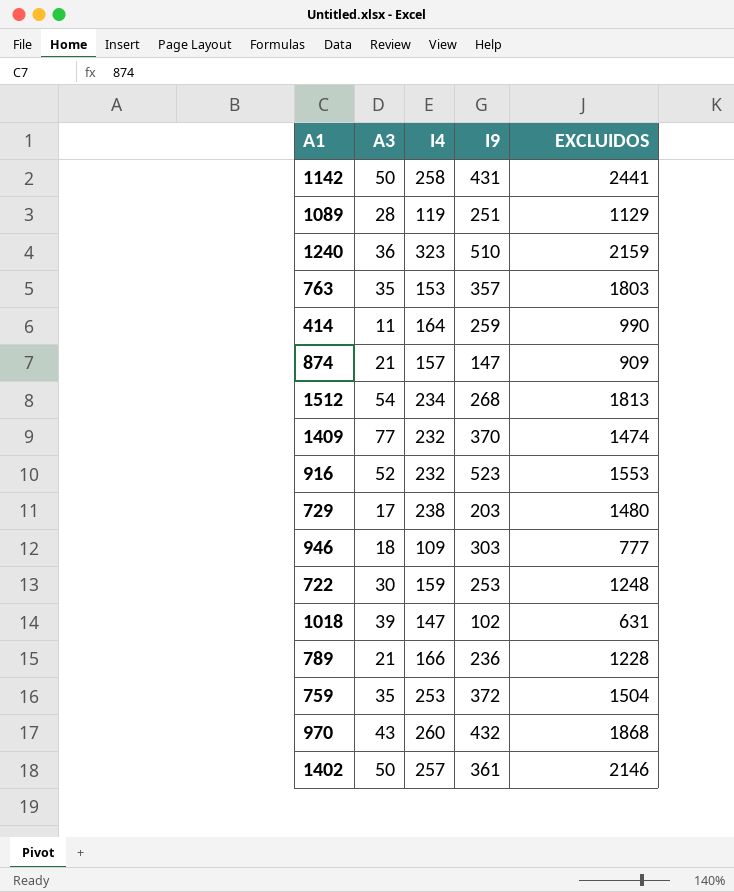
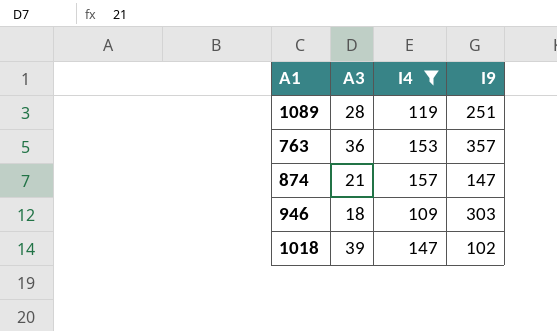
filter: none -> I4 <= 157
column EXCLUIDOS | position: 5 -> none
763 | A3: 35 -> 36

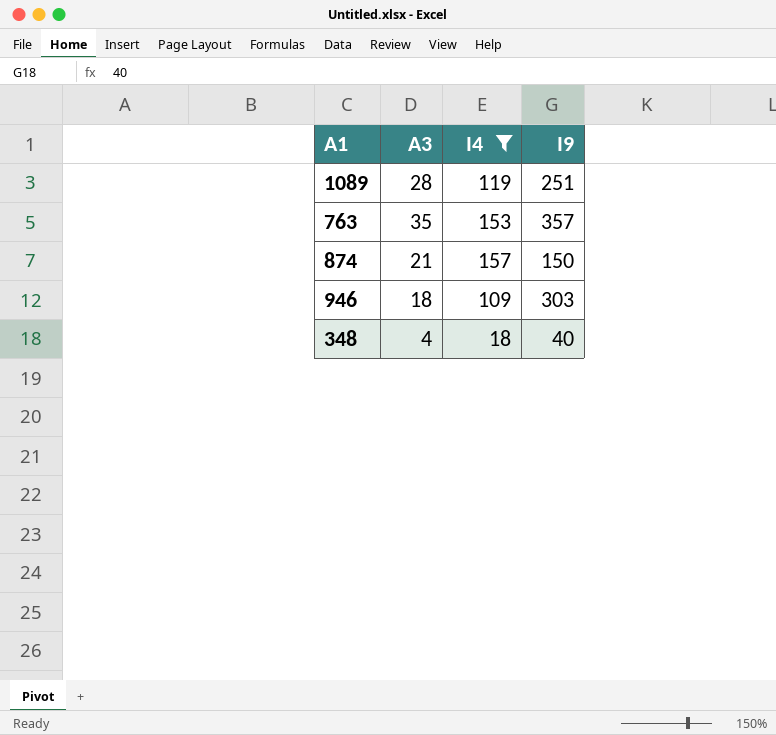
row 1018: 39 | 147 | 102 -> none
763 | A3: 36 -> 35
874 | I9: 147 -> 150
row 348: none -> 4 | 18 | 40

